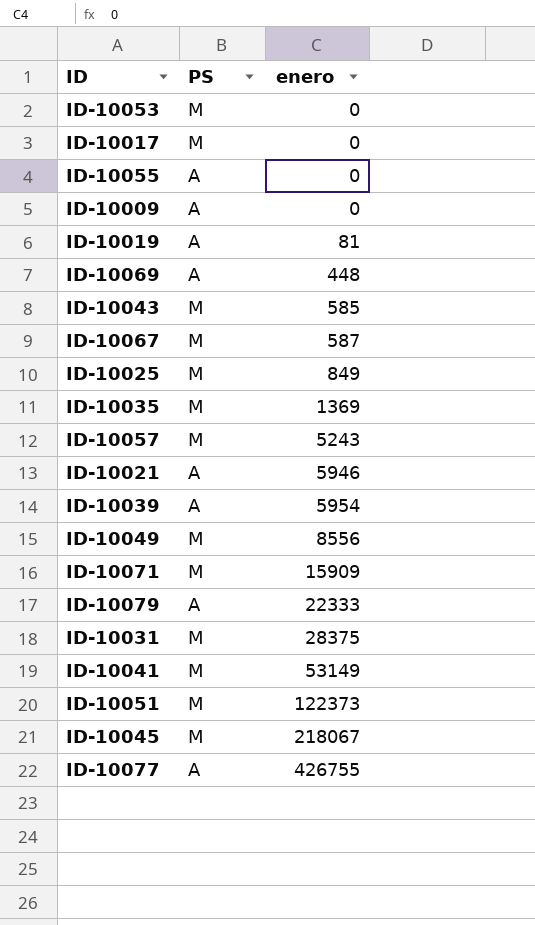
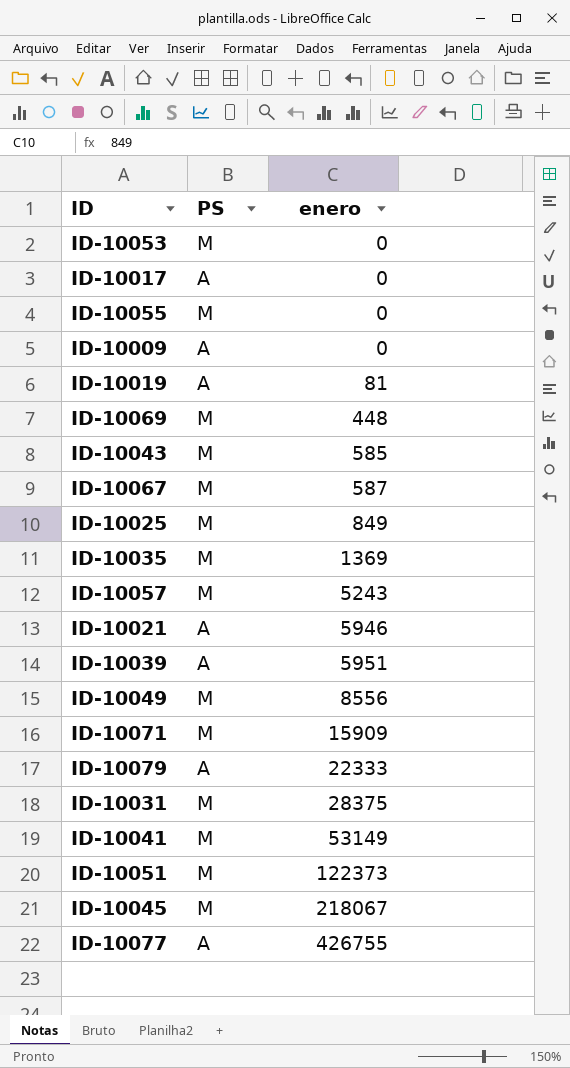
ID-10017 | PS: M -> A
ID-10055 | PS: A -> M
ID-10069 | PS: A -> M
ID-10039 | enero: 5954 -> 5951

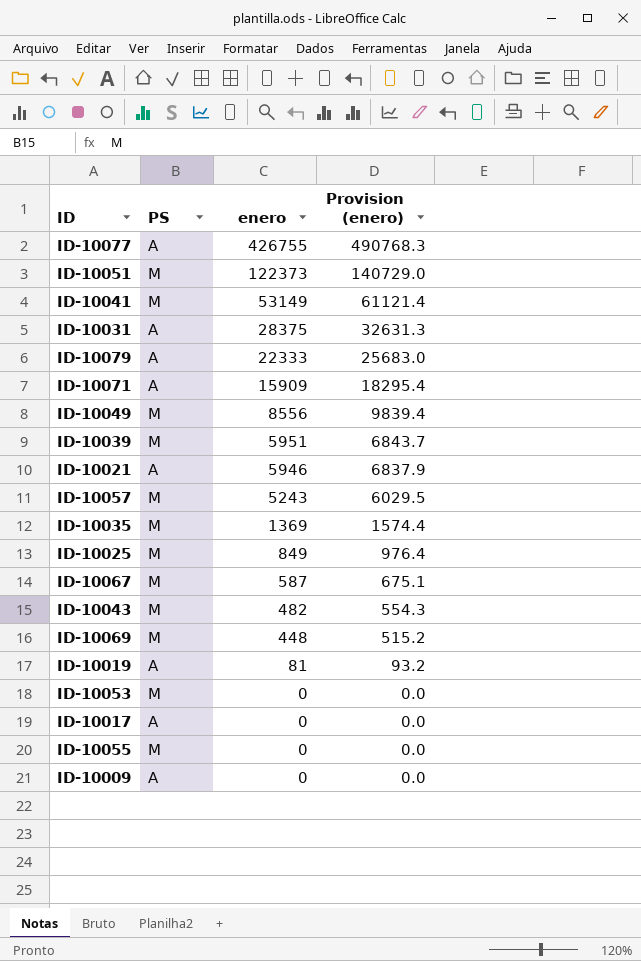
row order: enero ascending -> enero descending
column Provision (enero) | formula: none -> [enero] * 1.15
row ID-10045: M | 218067 -> none
ID-10031 | PS: M -> A
ID-10071 | PS: M -> A
ID-10039 | PS: A -> M
ID-10043 | enero: 585 -> 482

